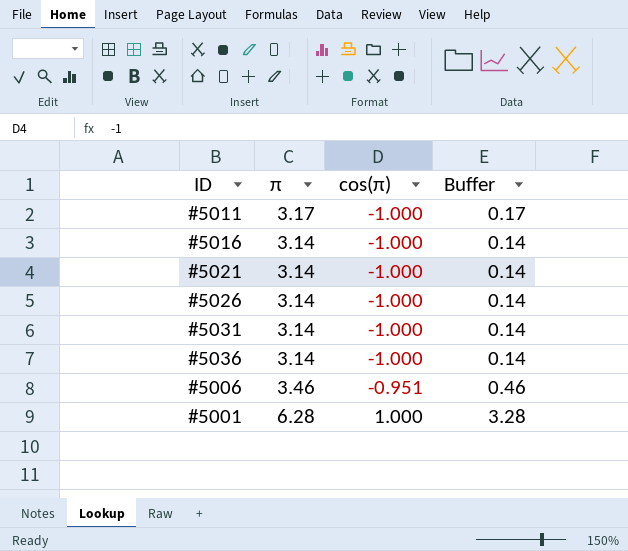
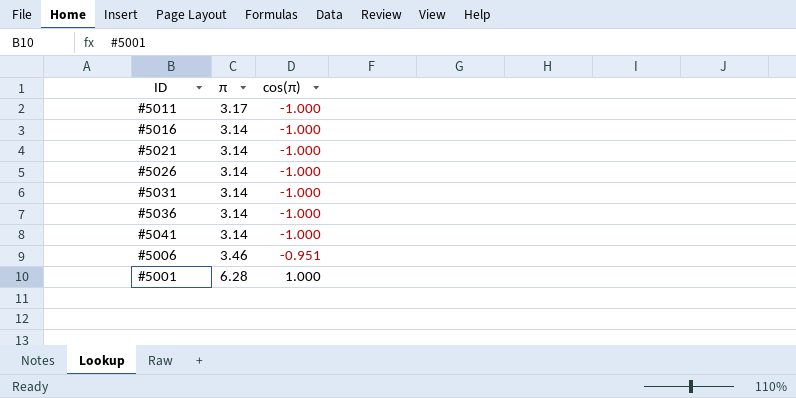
column Buffer | formula: [π] - 3 -> none
row #5041: none -> 3.14 | -1.000

